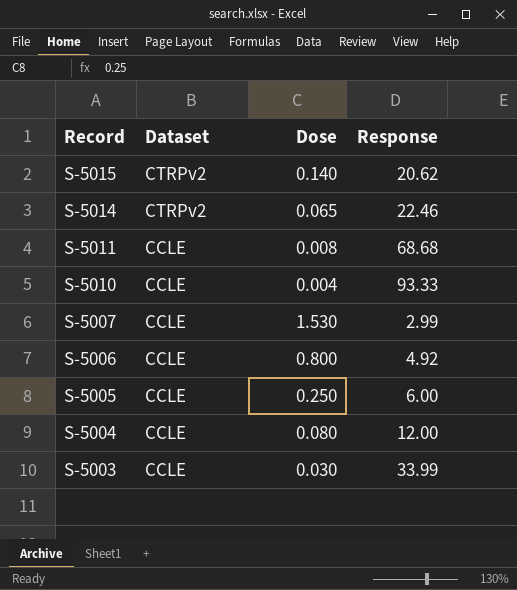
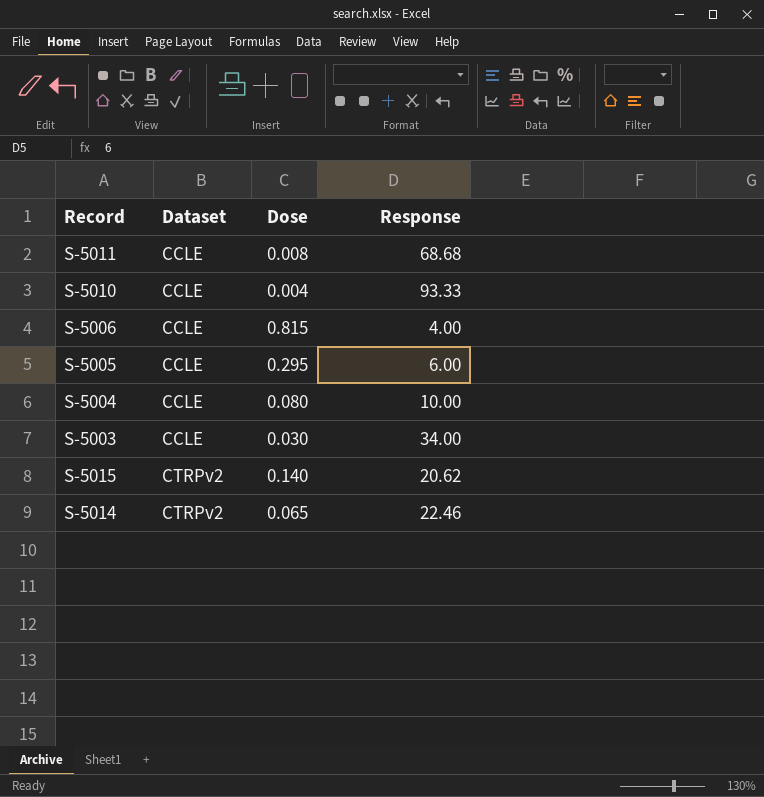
row order: Record descending -> Dataset ascending
row S-5007: CCLE | 1.530 | 2.99 -> none
S-5006 | Dose: 0.800 -> 0.815
S-5006 | Response: 4.92 -> 4.00
S-5005 | Dose: 0.250 -> 0.295
S-5004 | Response: 12.00 -> 10.00
S-5003 | Response: 33.99 -> 34.00

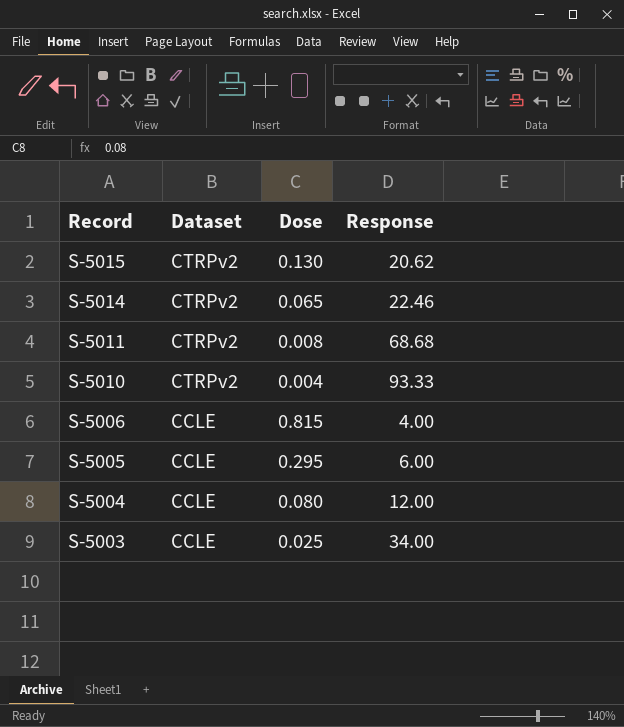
row order: Dataset ascending -> Record descending
S-5015 | Dose: 0.140 -> 0.130
S-5011 | Dataset: CCLE -> CTRPv2
S-5010 | Dataset: CCLE -> CTRPv2
S-5004 | Response: 10.00 -> 12.00
S-5003 | Dose: 0.030 -> 0.025

